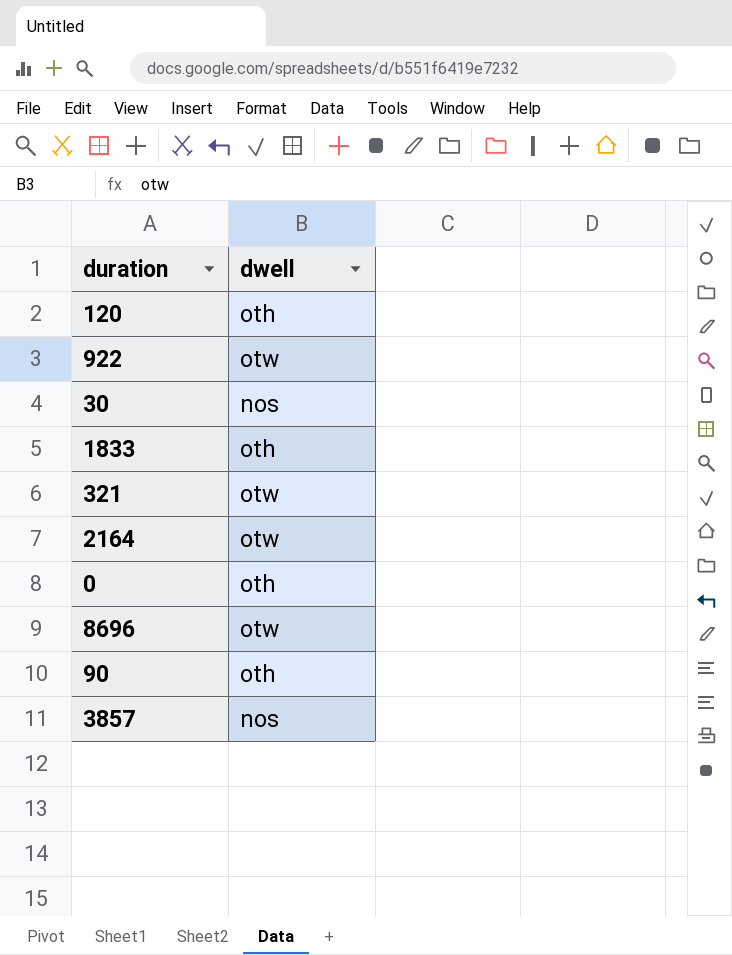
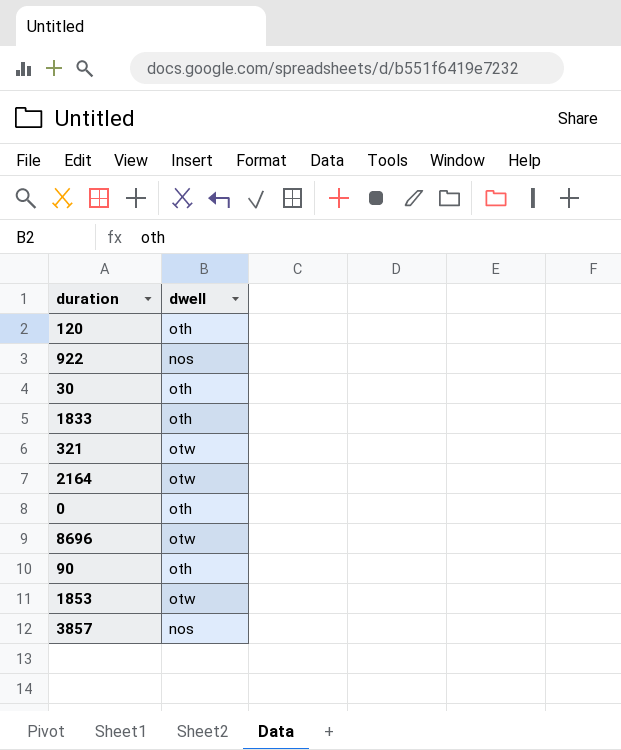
922 | dwell: otw -> nos
30 | dwell: nos -> oth
row 1853: none -> otw

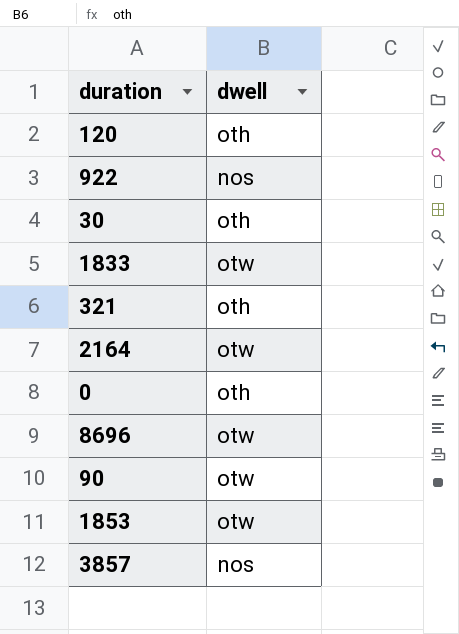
1833 | dwell: oth -> otw
321 | dwell: otw -> oth
90 | dwell: oth -> otw

